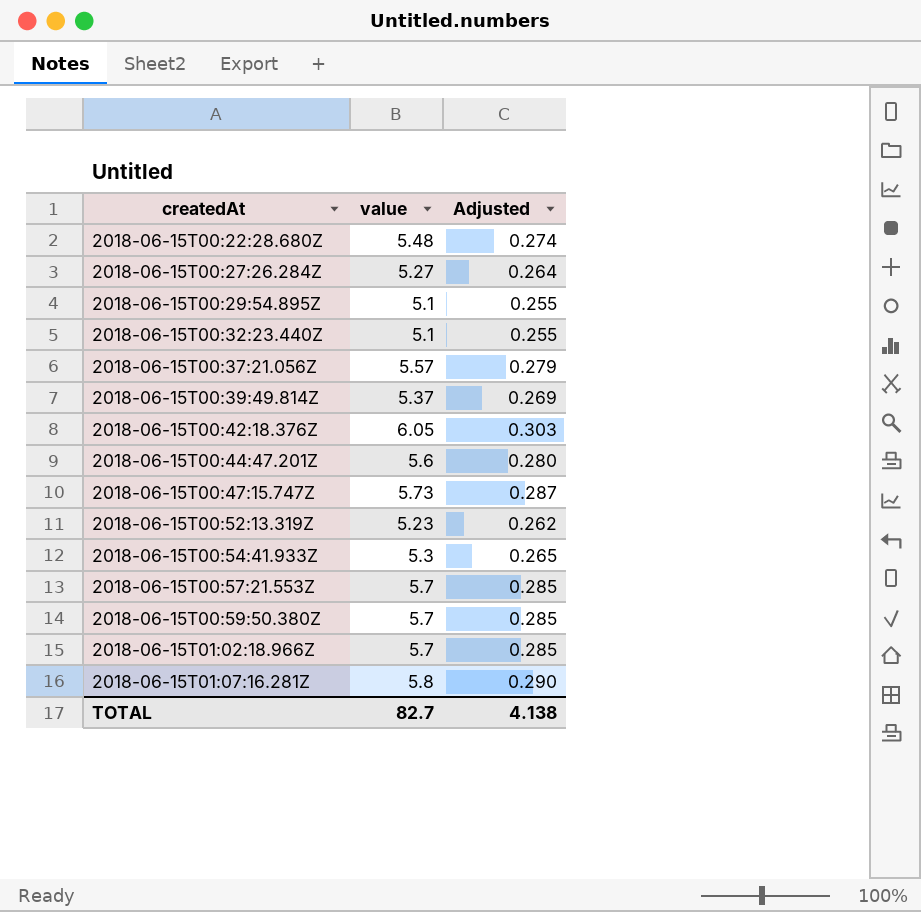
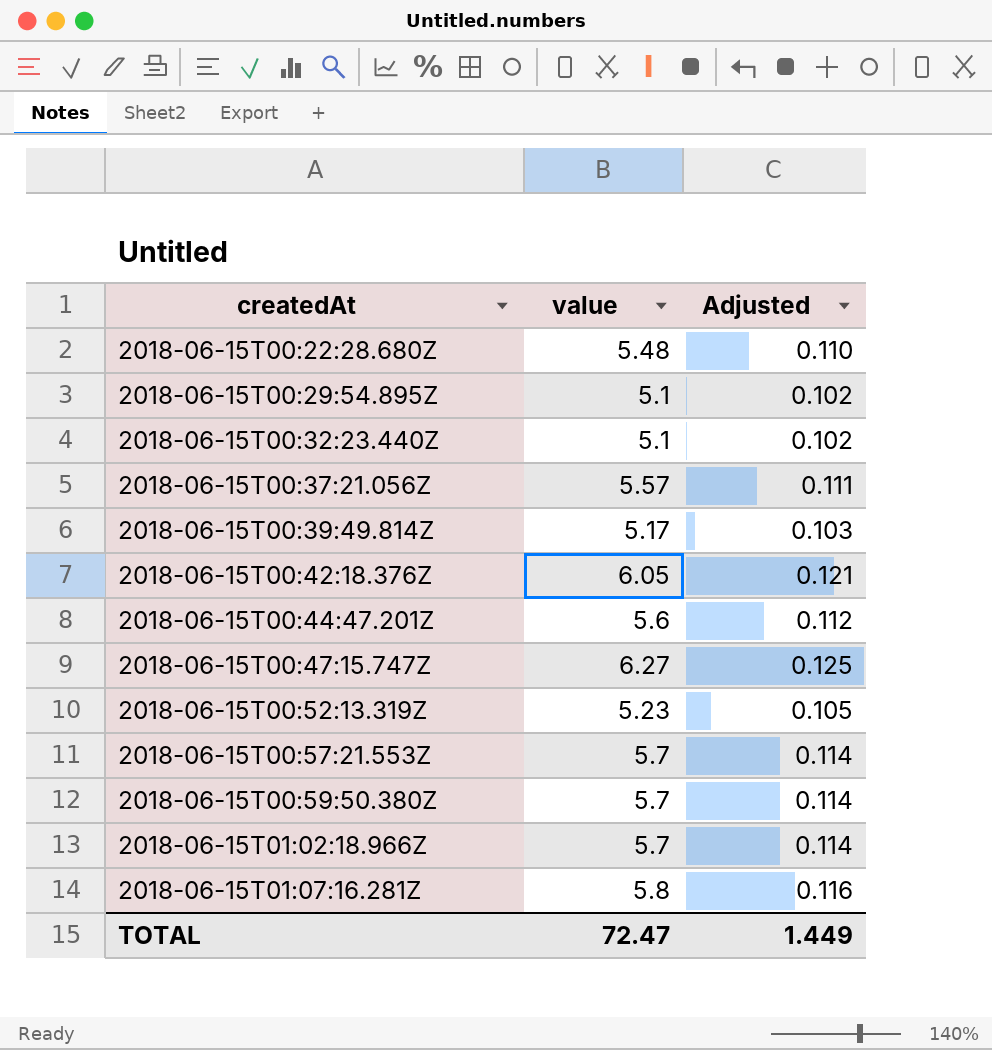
column Adjusted | formula: [value] * 0.05 -> [value] * 0.02
row 2018-06-15T00:27:26.284Z: 5.27 | 0.264 -> none
row 2018-06-15T00:54:41.933Z: 5.3 | 0.265 -> none
2018-06-15T00:39:49.814Z | value: 5.37 -> 5.17
2018-06-15T00:47:15.747Z | value: 5.73 -> 6.27
TOTAL | value: 82.7 -> 72.47
TOTAL | Adjusted: 4.138 -> 1.449

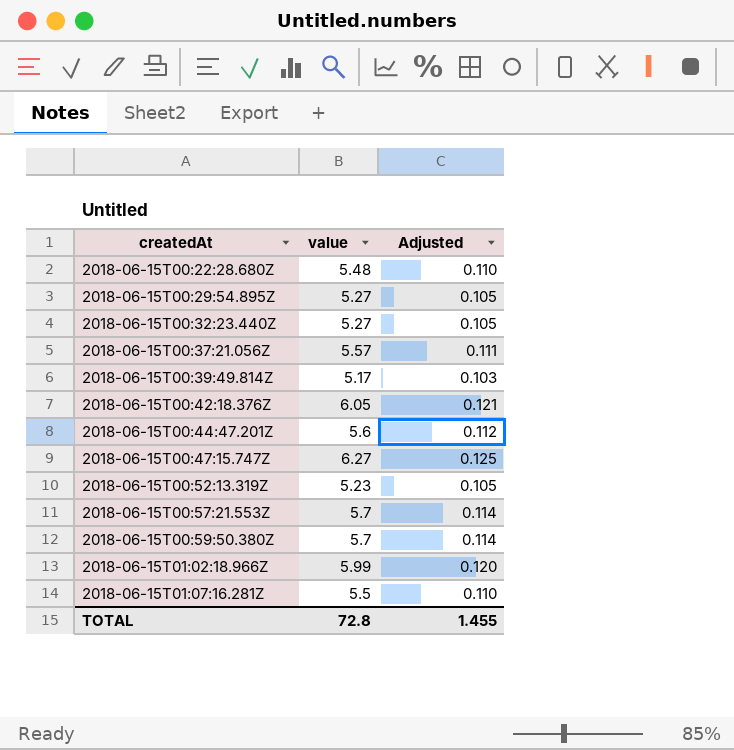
2018-06-15T00:29:54.895Z | value: 5.1 -> 5.27
2018-06-15T00:29:54.895Z | Adjusted: 0.102 -> 0.105
2018-06-15T00:32:23.440Z | value: 5.1 -> 5.27
2018-06-15T00:32:23.440Z | Adjusted: 0.102 -> 0.105
2018-06-15T01:02:18.966Z | value: 5.7 -> 5.99
2018-06-15T01:02:18.966Z | Adjusted: 0.114 -> 0.120
2018-06-15T01:07:16.281Z | value: 5.8 -> 5.5
2018-06-15T01:07:16.281Z | Adjusted: 0.116 -> 0.110
TOTAL | value: 72.47 -> 72.8
TOTAL | Adjusted: 1.449 -> 1.455

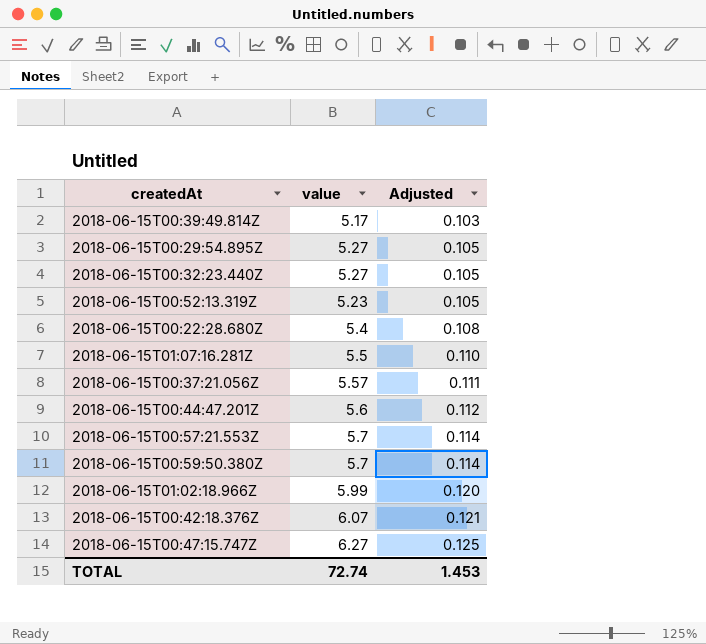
row order: createdAt ascending -> Adjusted ascending
2018-06-15T00:22:28.680Z | value: 5.48 -> 5.4
2018-06-15T00:22:28.680Z | Adjusted: 0.110 -> 0.108
2018-06-15T00:42:18.376Z | value: 6.05 -> 6.07
TOTAL | value: 72.8 -> 72.74
TOTAL | Adjusted: 1.455 -> 1.453

